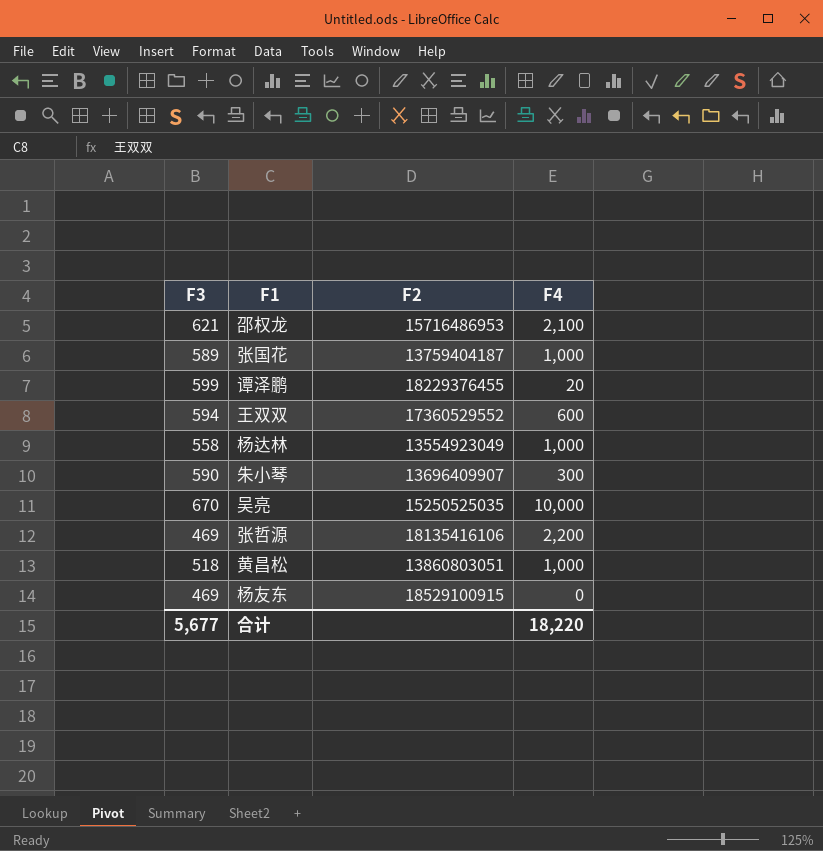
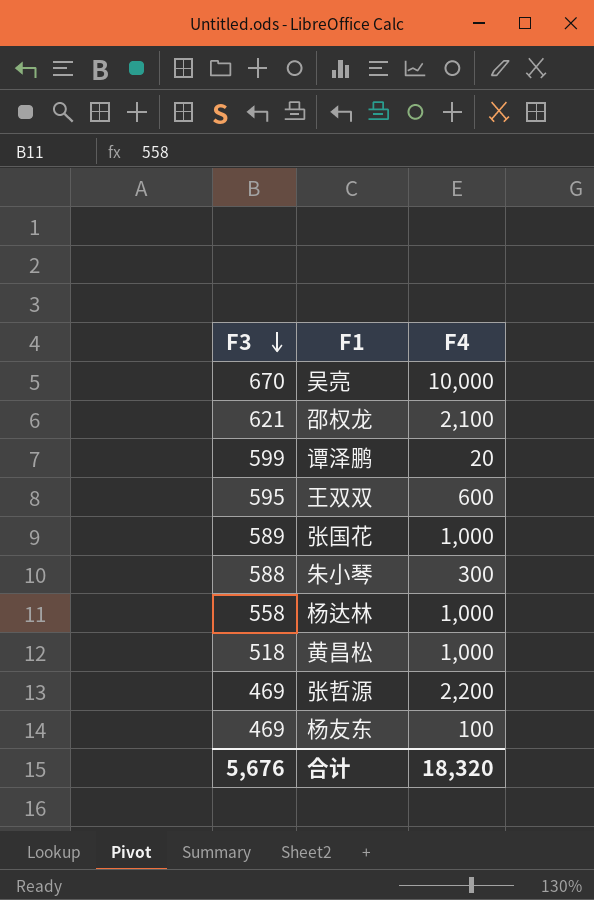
row order: none -> F3 descending
column F2 | position: 3 -> none
王双双 | F3: 594 -> 595
朱小琴 | F3: 590 -> 588
杨友东 | F4: 0 -> 100
合计 | F3: 5,677 -> 5,676
合计 | F4: 18,220 -> 18,320

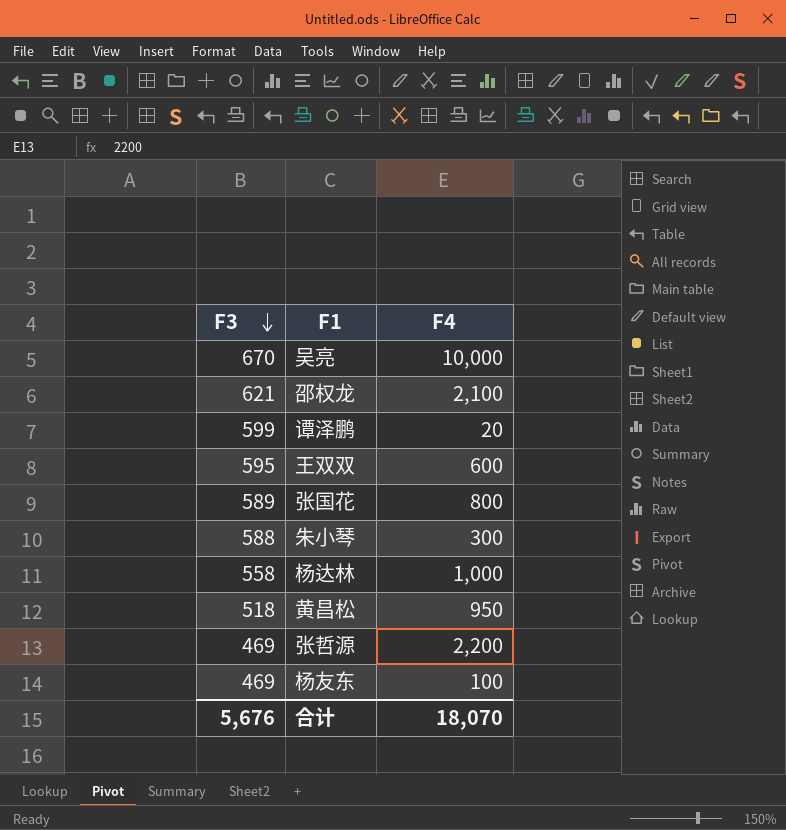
张国花 | F4: 1,000 -> 800
黄昌松 | F4: 1,000 -> 950
合计 | F4: 18,320 -> 18,070

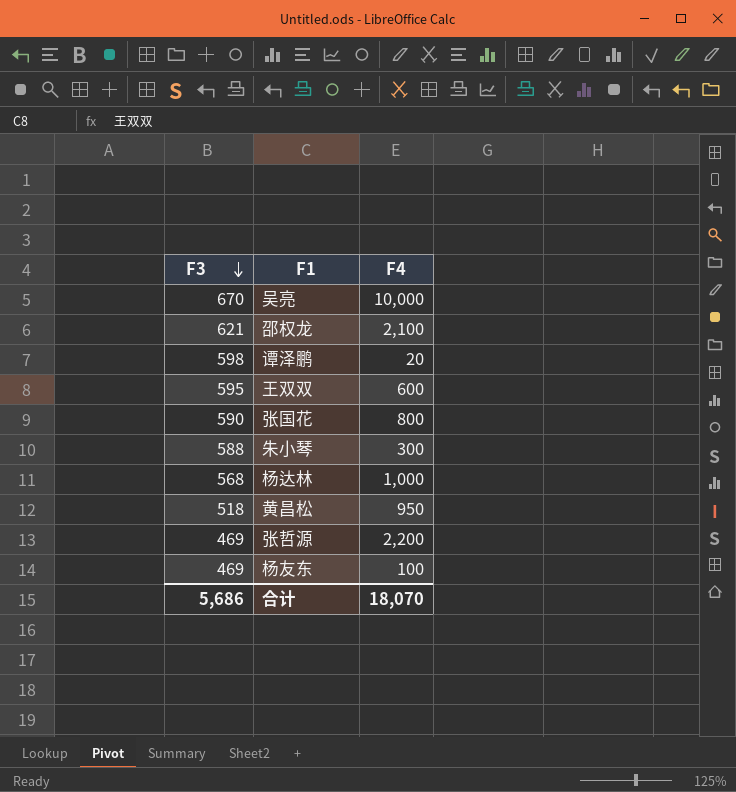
谭泽鹏 | F3: 599 -> 598
张国花 | F3: 589 -> 590
杨达林 | F3: 558 -> 568
合计 | F3: 5,676 -> 5,686

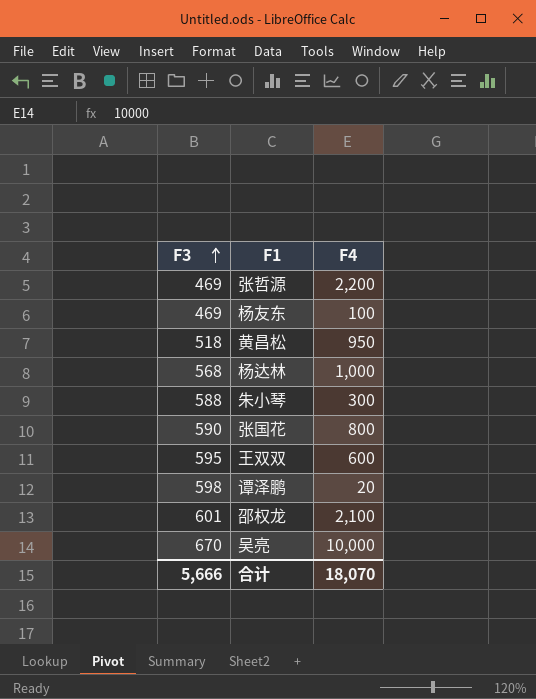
row order: F3 descending -> F3 ascending
邵权龙 | F3: 621 -> 601
合计 | F3: 5,686 -> 5,666

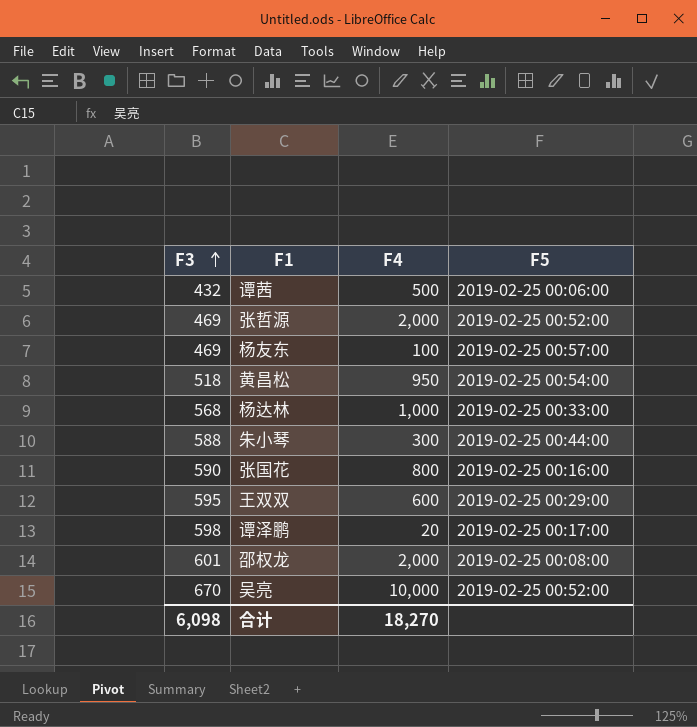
column F5 | position: none -> 4
row 谭茜: none -> 432 | 500 | 2019-02-25 00:06:00
张哲源 | F4: 2,200 -> 2,000
邵权龙 | F4: 2,100 -> 2,000
合计 | F3: 5,666 -> 6,098
合计 | F4: 18,070 -> 18,270

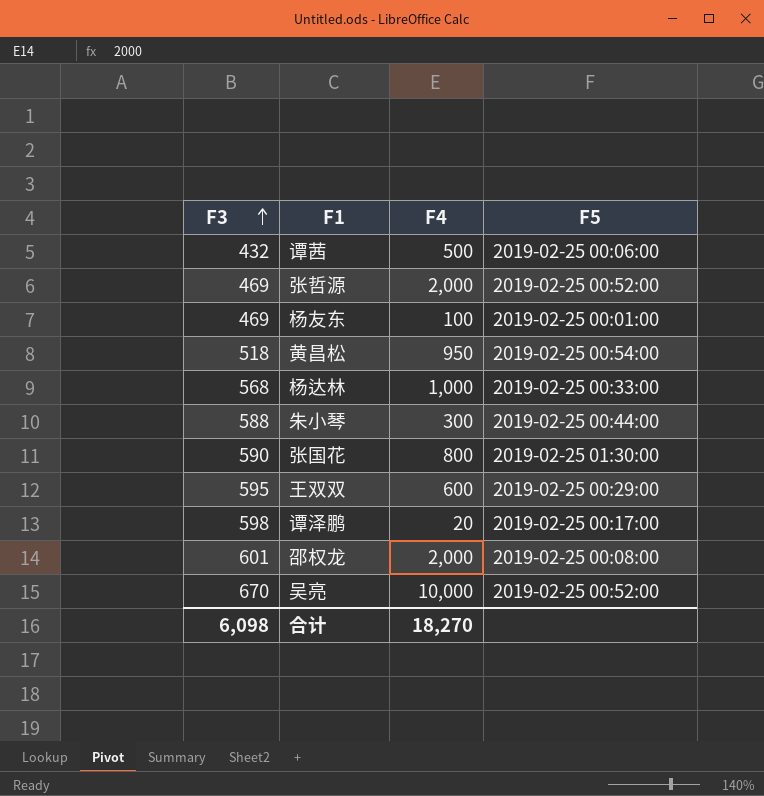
杨友东 | F5: 2019-02-25 00:57:00 -> 2019-02-25 00:01:00
张国花 | F5: 2019-02-25 00:16:00 -> 2019-02-25 01:30:00

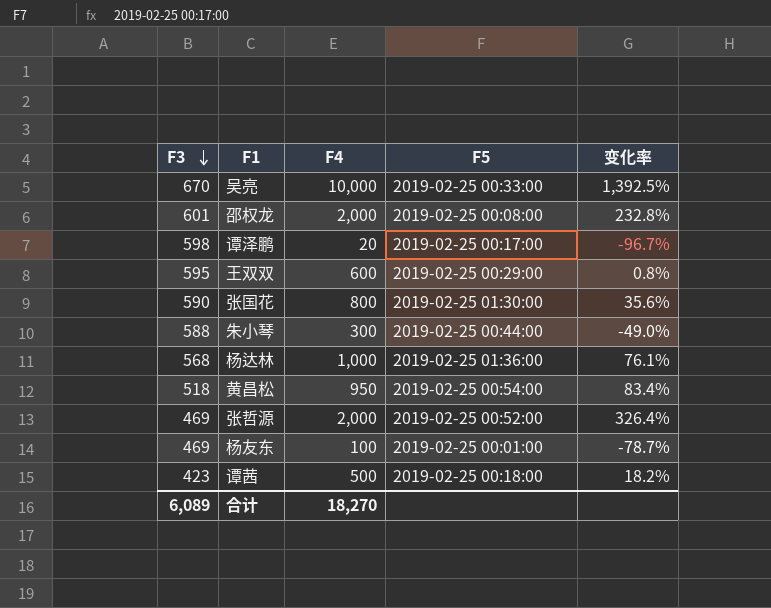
row order: F3 ascending -> F3 descending
column 变化率 | formula: none -> ([F4] - [F3]) / [F3]
吴亮 | F5: 2019-02-25 00:52:00 -> 2019-02-25 00:33:00
杨达林 | F5: 2019-02-25 00:33:00 -> 2019-02-25 01:36:00
谭茜 | F3: 432 -> 423
谭茜 | F5: 2019-02-25 00:06:00 -> 2019-02-25 00:18:00
合计 | F3: 6,098 -> 6,089

